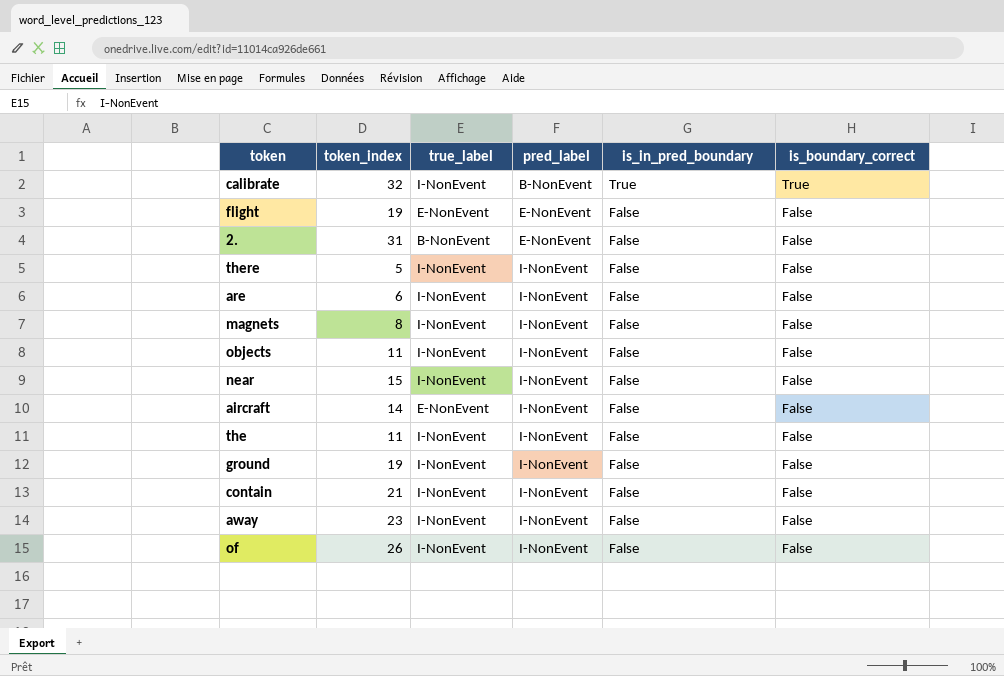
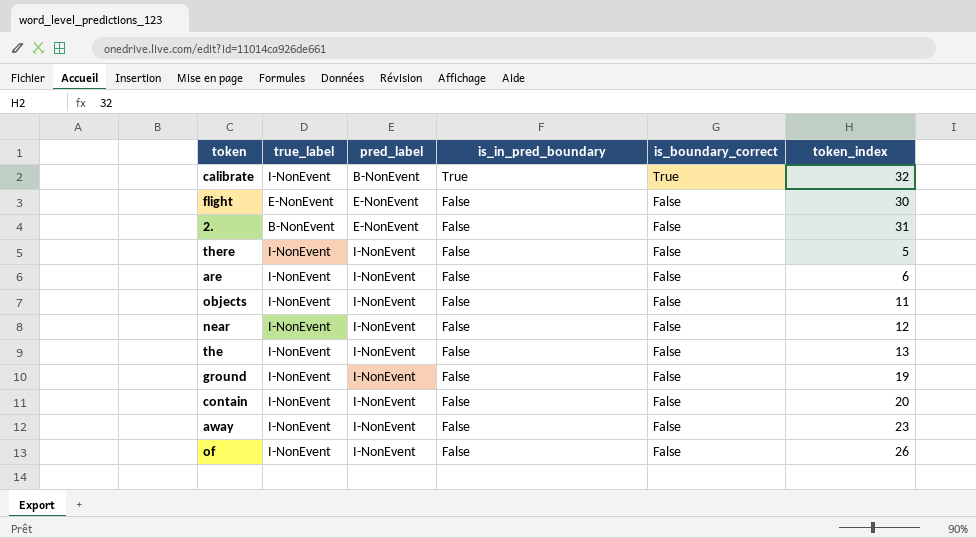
column token_index | position: 2 -> 6
row magnets: 8 | I-NonEvent | I-NonEvent | False | False -> none
row aircraft: 14 | E-NonEvent | I-NonEvent | False | False -> none
flight | token_index: 19 -> 30
near | token_index: 15 -> 12
the | token_index: 11 -> 13
contain | token_index: 21 -> 20

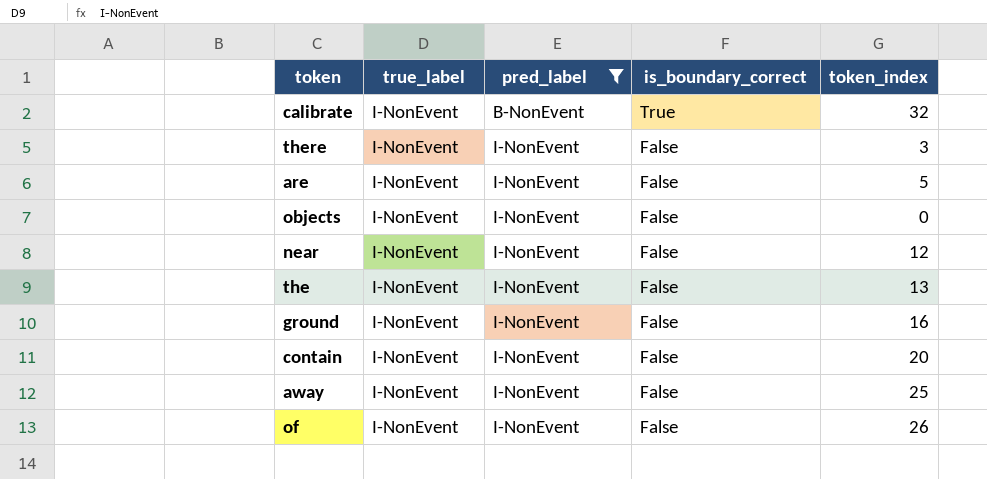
filter: none -> pred_label != E-NonEvent
column is_in_pred_boundary | position: 4 -> none
there | token_index: 5 -> 3
are | token_index: 6 -> 5
objects | token_index: 11 -> 0
ground | token_index: 19 -> 16
away | token_index: 23 -> 25

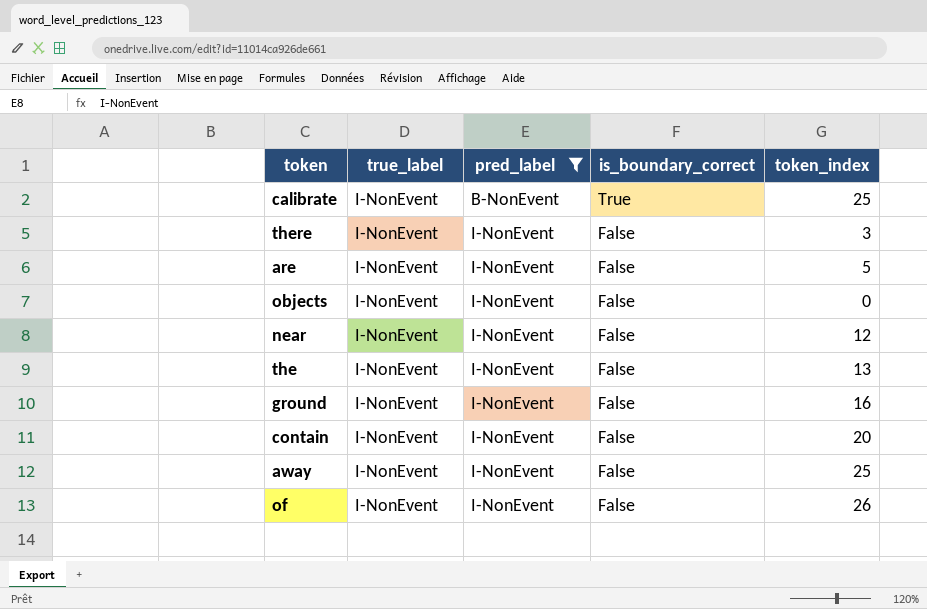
calibrate | token_index: 32 -> 25

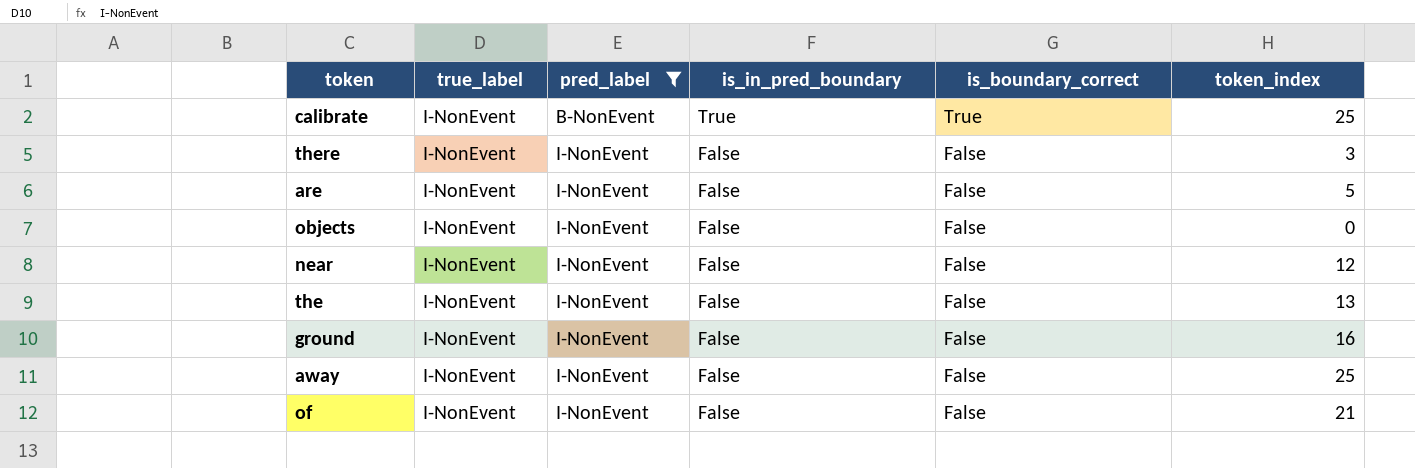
column is_in_pred_boundary | position: none -> 4
row contain: I-NonEvent | I-NonEvent | False | 20 -> none
of | token_index: 26 -> 21

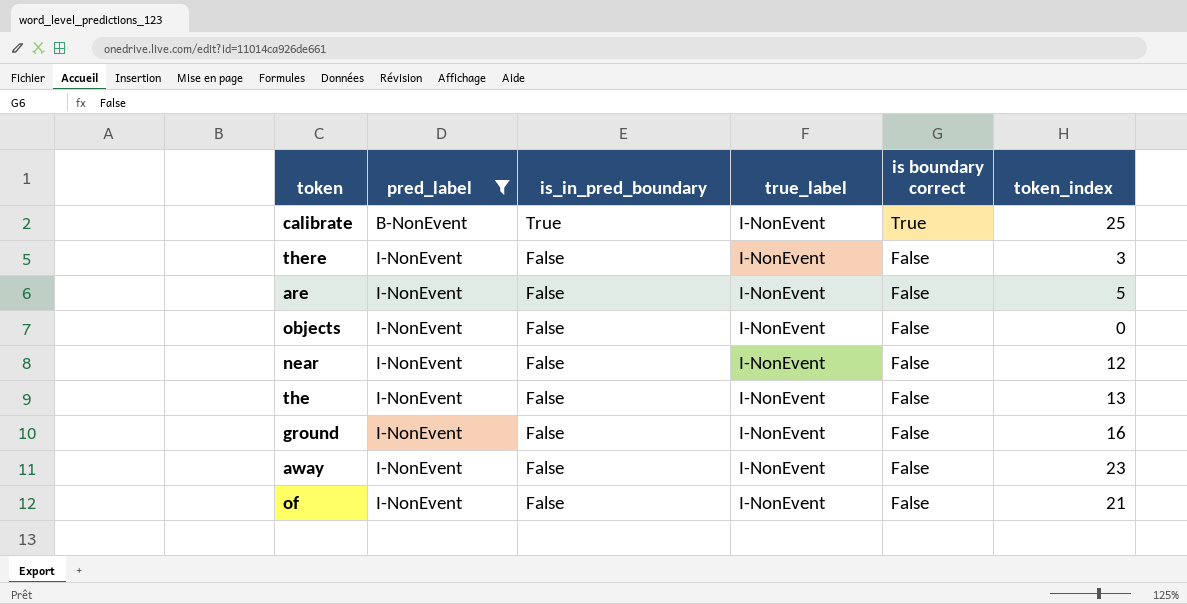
column true_label | position: 2 -> 4
column name: is_boundary_correct -> is boundary correct
away | token_index: 25 -> 23

